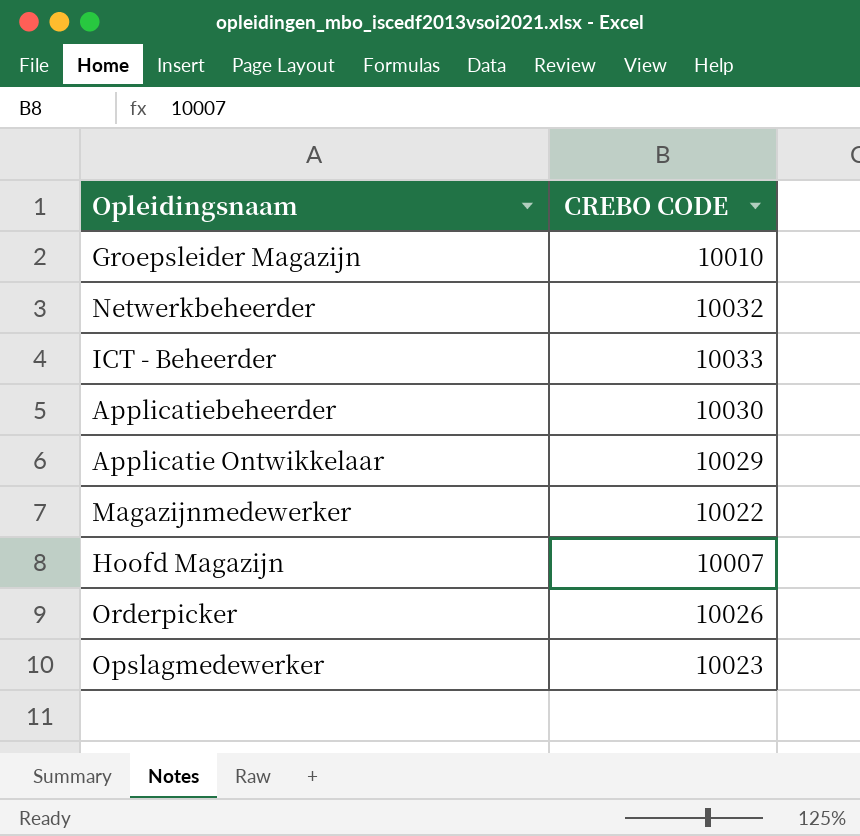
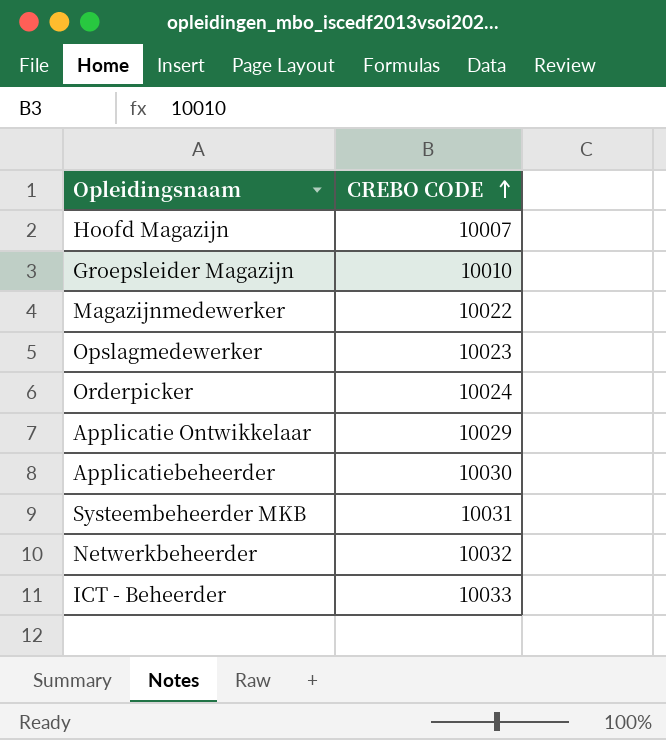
row order: none -> CREBO CODE ascending
Orderpicker | CREBO CODE: 10026 -> 10024
row Systeembeheerder MKB: none -> 10031

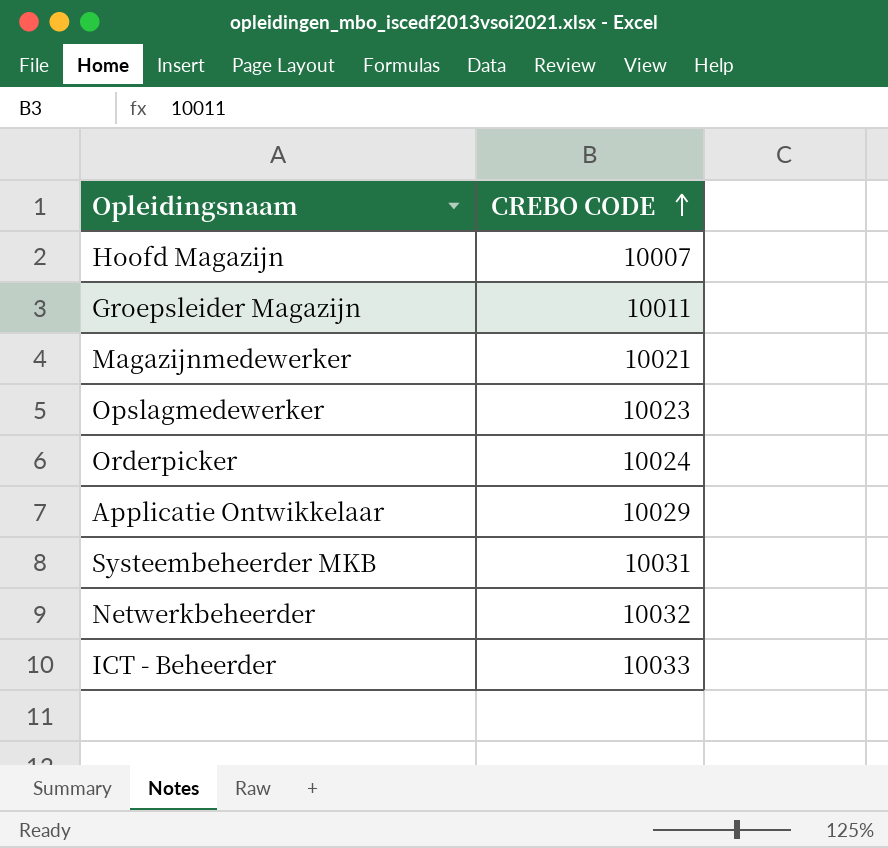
row Applicatiebeheerder: 10030 -> none
Groepsleider Magazijn | CREBO CODE: 10010 -> 10011
Magazijnmedewerker | CREBO CODE: 10022 -> 10021

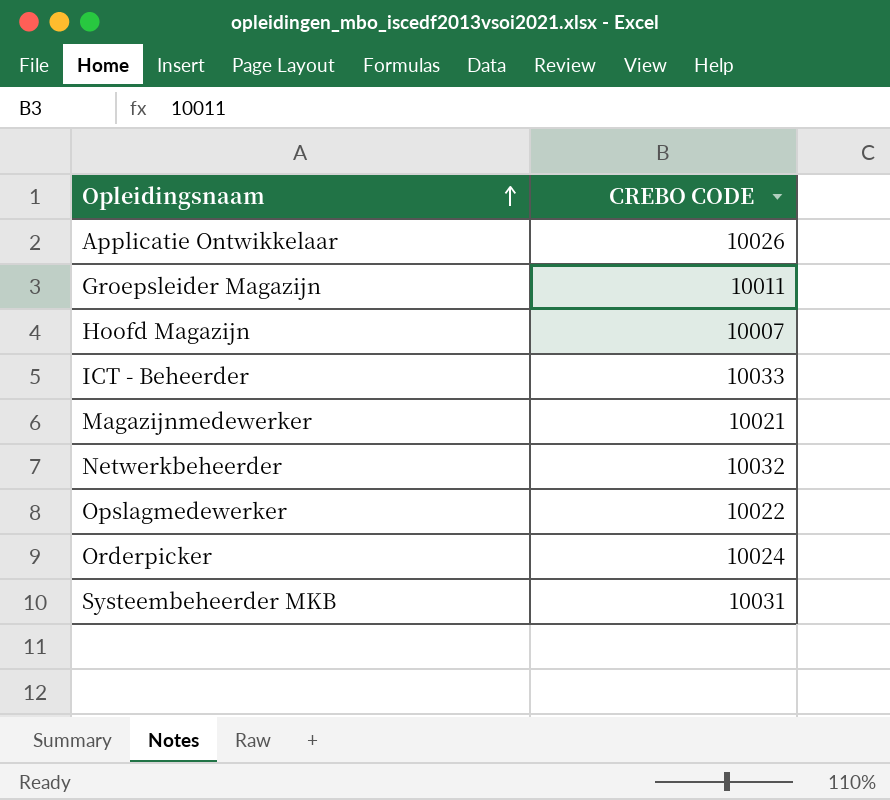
row order: CREBO CODE ascending -> Opleidingsnaam ascending
Applicatie Ontwikkelaar | CREBO CODE: 10029 -> 10026
Opslagmedewerker | CREBO CODE: 10023 -> 10022

